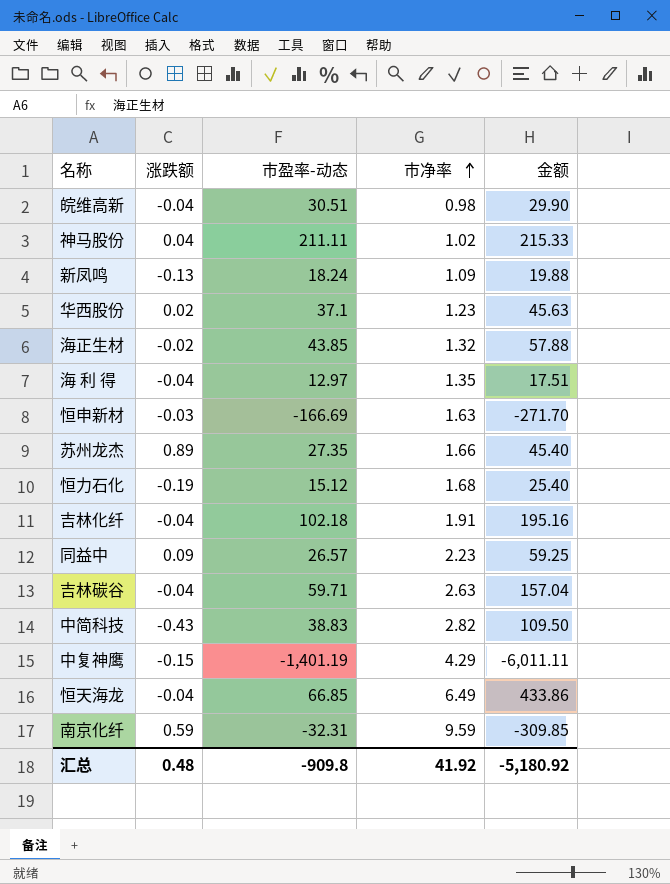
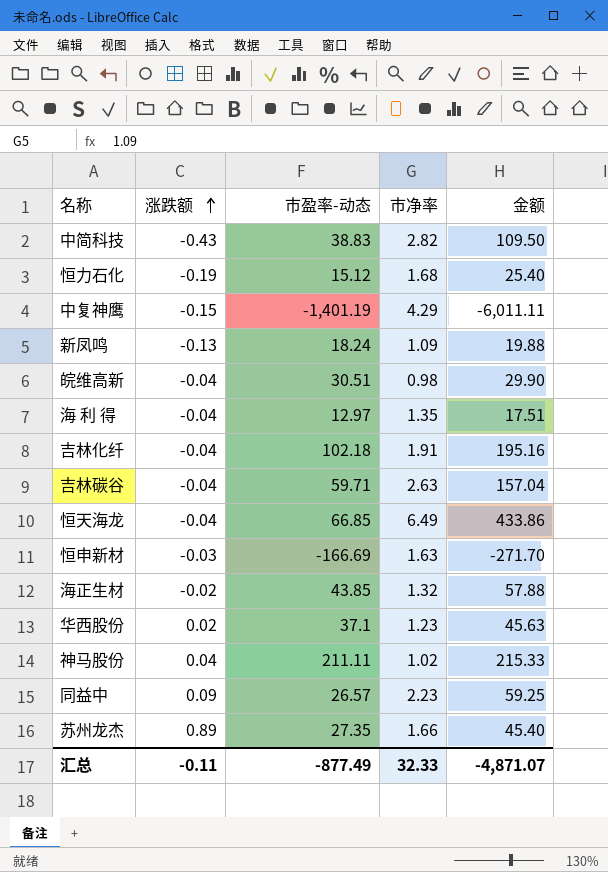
row order: 市净率 ascending -> 涨跌额 ascending
row 南京化纤: 0.59 | -32.31 | 9.59 | -309.85 -> none
汇总 | 涨跌额: 0.48 -> -0.11
汇总 | 市盈率-动态: -909.8 -> -877.49
汇总 | 市净率: 41.92 -> 32.33
汇总 | 金额: -5,180.92 -> -4,871.07

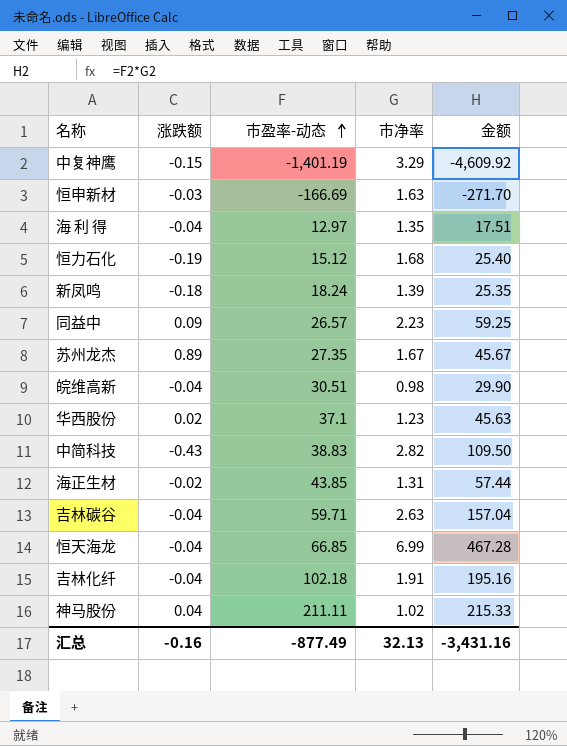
row order: 涨跌额 ascending -> 市盈率-动态 ascending
中复神鹰 | 市净率: 4.29 -> 3.29
中复神鹰 | 金额: -6,011.11 -> -4,609.92
新凤鸣 | 涨跌额: -0.13 -> -0.18
新凤鸣 | 市净率: 1.09 -> 1.39
新凤鸣 | 金额: 19.88 -> 25.35
苏州龙杰 | 市净率: 1.66 -> 1.67
苏州龙杰 | 金额: 45.40 -> 45.67
海正生材 | 市净率: 1.32 -> 1.31
海正生材 | 金额: 57.88 -> 57.44
恒天海龙 | 市净率: 6.49 -> 6.99
恒天海龙 | 金额: 433.86 -> 467.28
汇总 | 涨跌额: -0.11 -> -0.16
汇总 | 市净率: 32.33 -> 32.13
汇总 | 金额: -4,871.07 -> -3,431.16

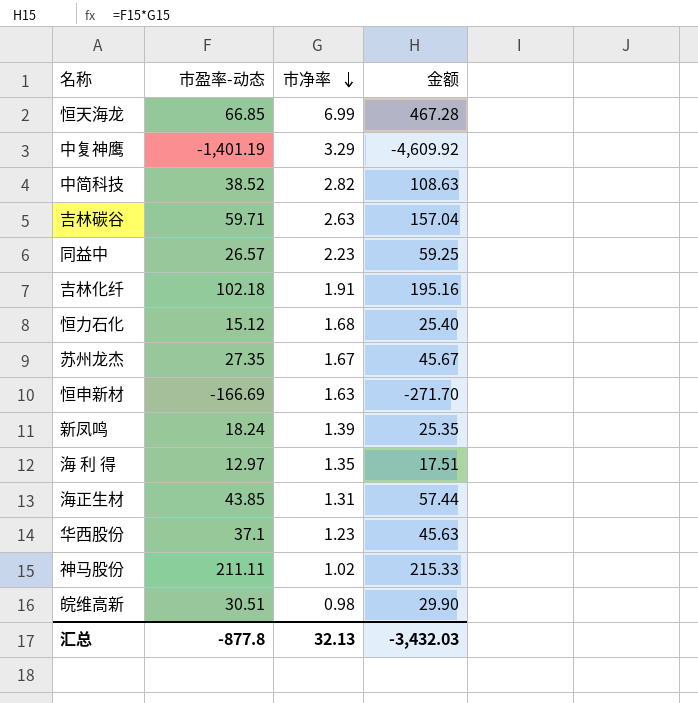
row order: 市盈率-动态 ascending -> 市净率 descending
column 涨跌额 | position: 2 -> none
中简科技 | 市盈率-动态: 38.83 -> 38.52
中简科技 | 金额: 109.50 -> 108.63
汇总 | 市盈率-动态: -877.49 -> -877.8
汇总 | 金额: -3,431.16 -> -3,432.03

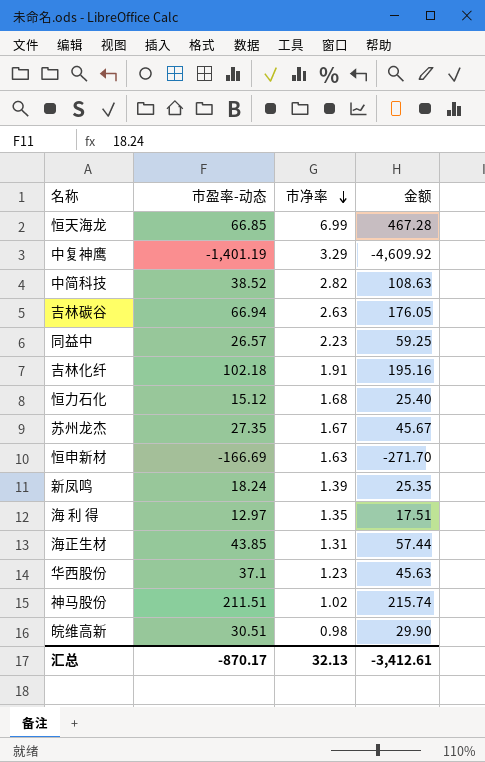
吉林碳谷 | 市盈率-动态: 59.71 -> 66.94
吉林碳谷 | 金额: 157.04 -> 176.05
神马股份 | 市盈率-动态: 211.11 -> 211.51
神马股份 | 金额: 215.33 -> 215.74
汇总 | 市盈率-动态: -877.8 -> -870.17
汇总 | 金额: -3,432.03 -> -3,412.61

